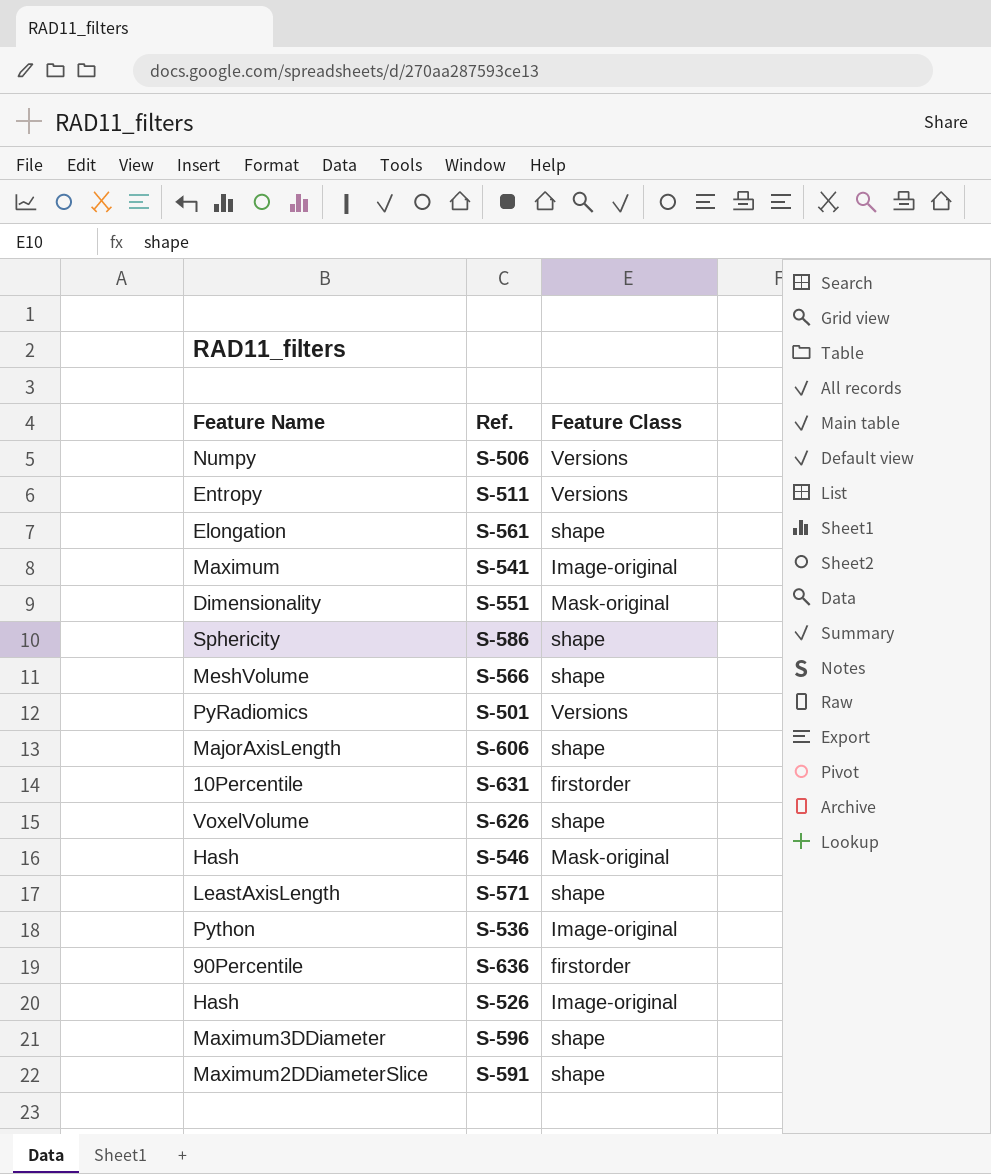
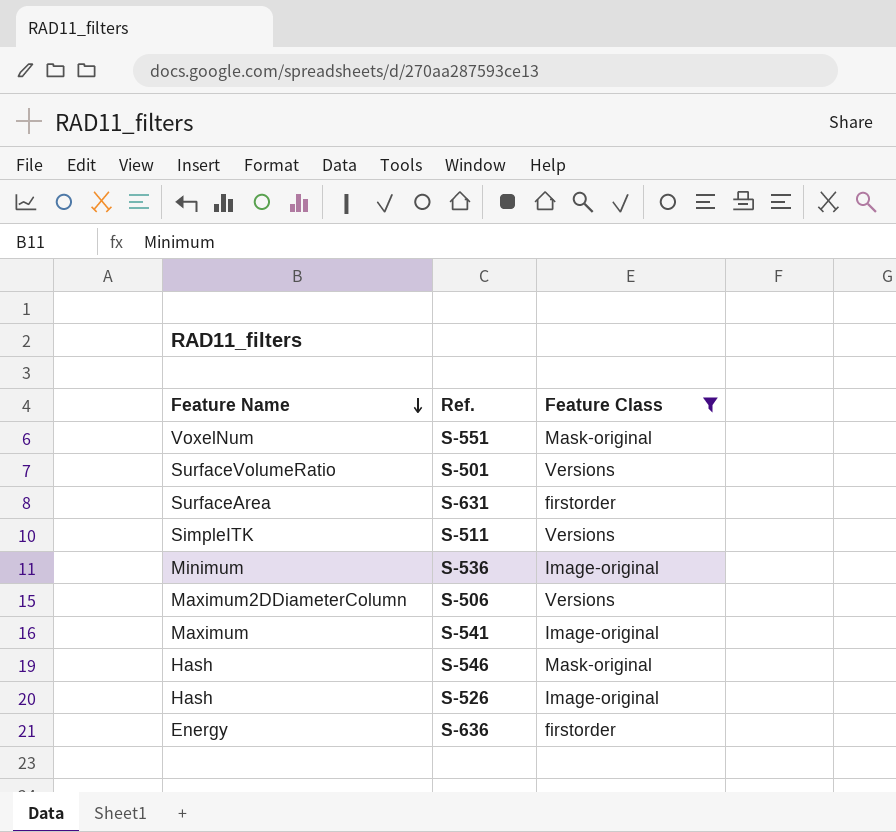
filter: none -> Feature Class != shape
row order: none -> Feature Name descending
S-551 | Feature Name: Dimensionality -> VoxelNum
S-501 | Feature Name: PyRadiomics -> SurfaceVolumeRatio
S-631 | Feature Name: 10Percentile -> SurfaceArea
S-511 | Feature Name: Entropy -> SimpleITK
S-536 | Feature Name: Python -> Minimum
S-506 | Feature Name: Numpy -> Maximum2DDiameterColumn
S-636 | Feature Name: 90Percentile -> Energy

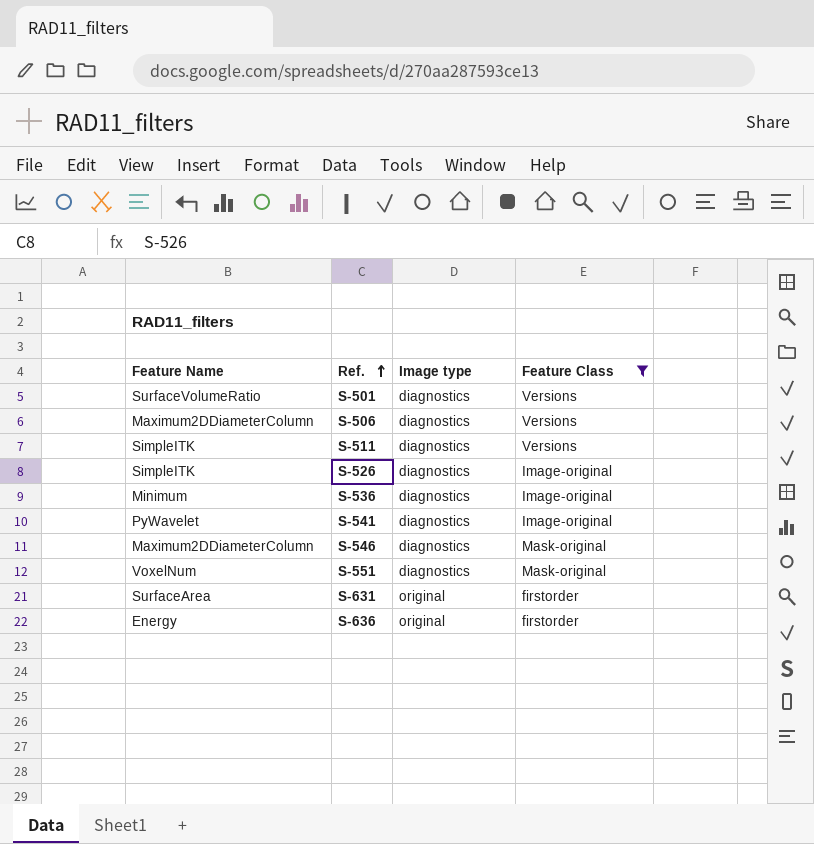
row order: Feature Name descending -> Ref. ascending
column Image type | position: none -> 3
S-526 | Feature Name: Hash -> SimpleITK
S-541 | Feature Name: Maximum -> PyWavelet
S-546 | Feature Name: Hash -> Maximum2DDiameterColumn

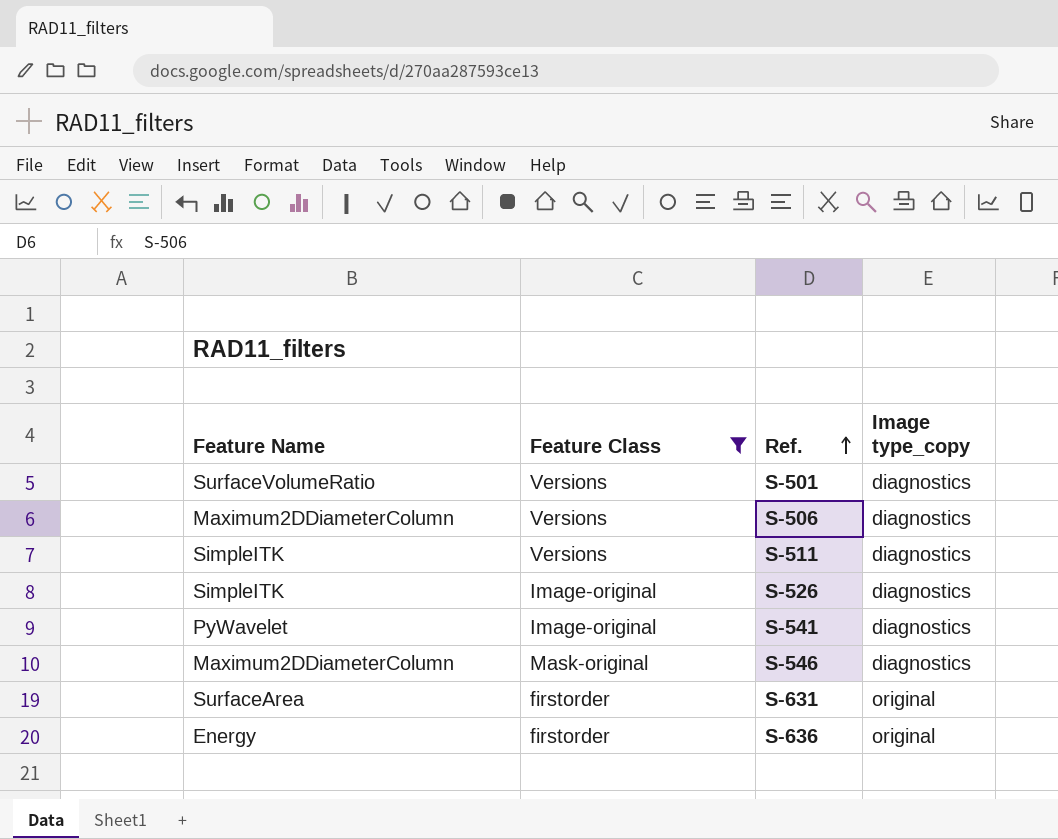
column Feature Class | position: 4 -> 2
column name: Image type -> Image type_copy
row S-536: Minimum | diagnostics | Image-original -> none
row S-551: VoxelNum | diagnostics | Mask-original -> none

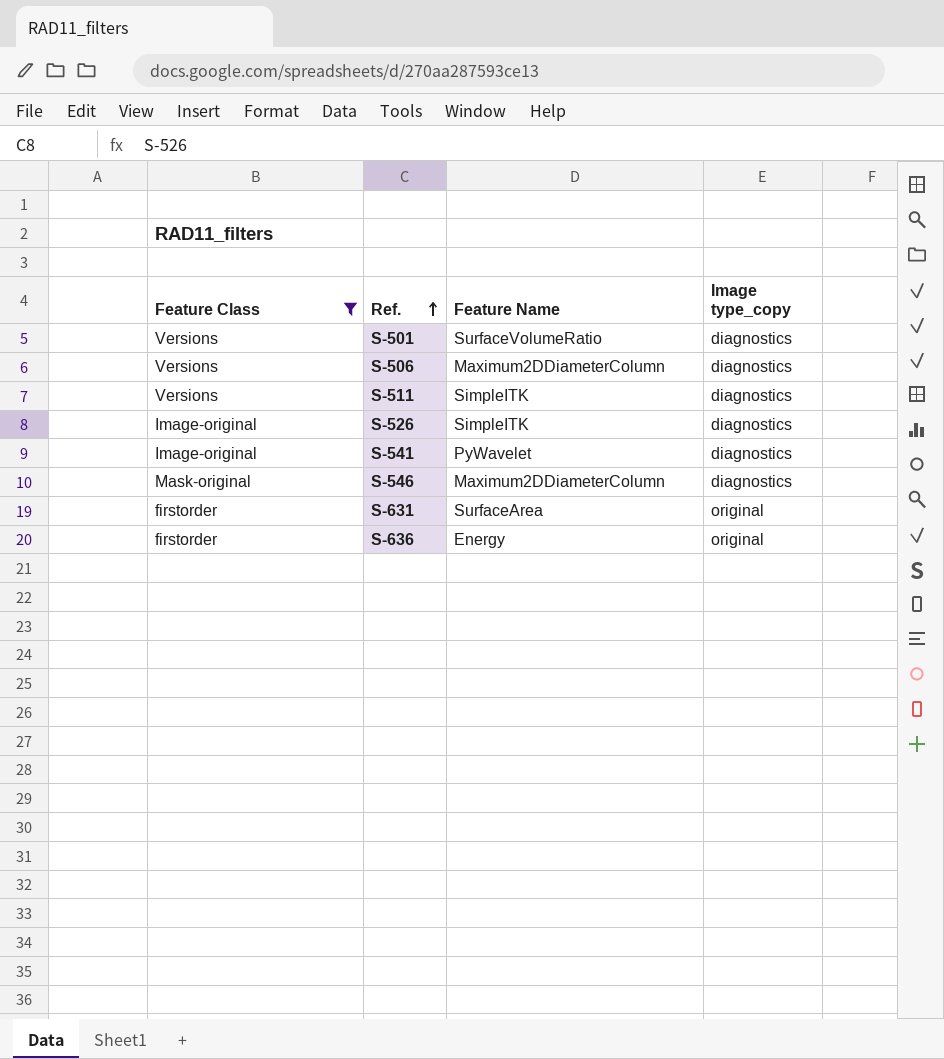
column Feature Name | position: 1 -> 3

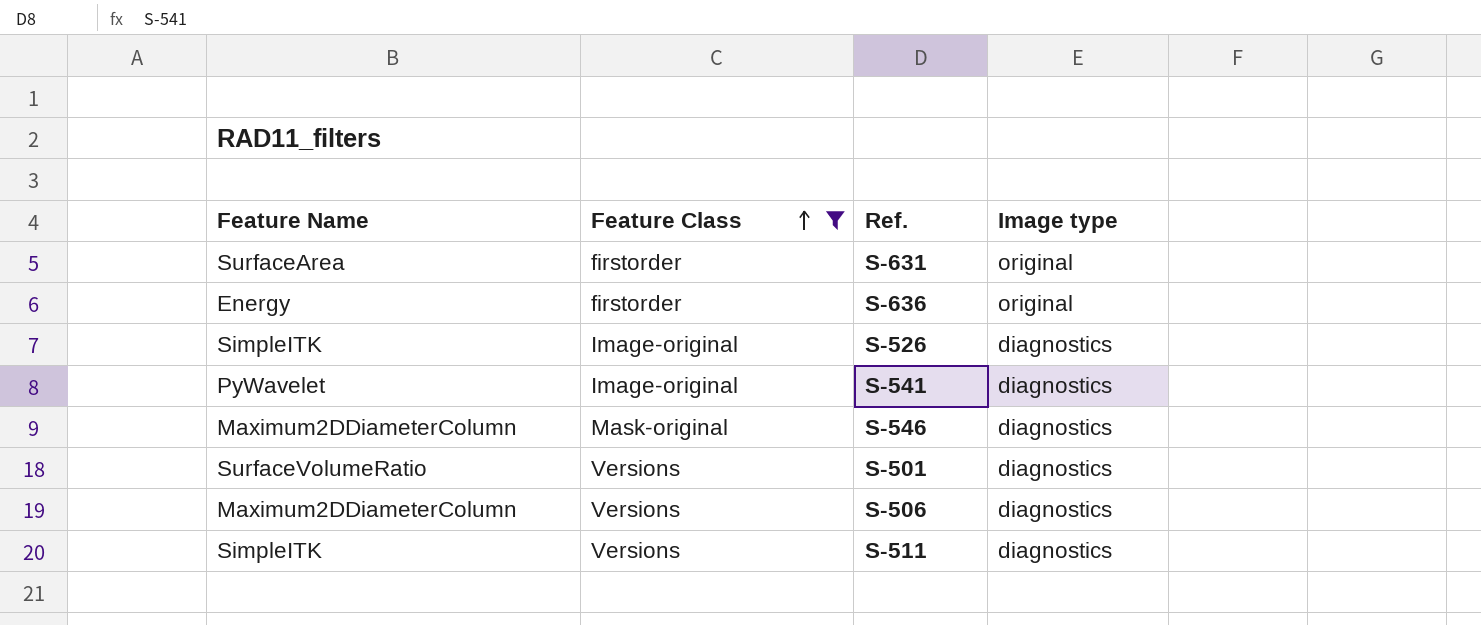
row order: Ref. ascending -> Feature Class ascending
column Feature Name | position: 3 -> 1
column name: Image type_copy -> Image type

